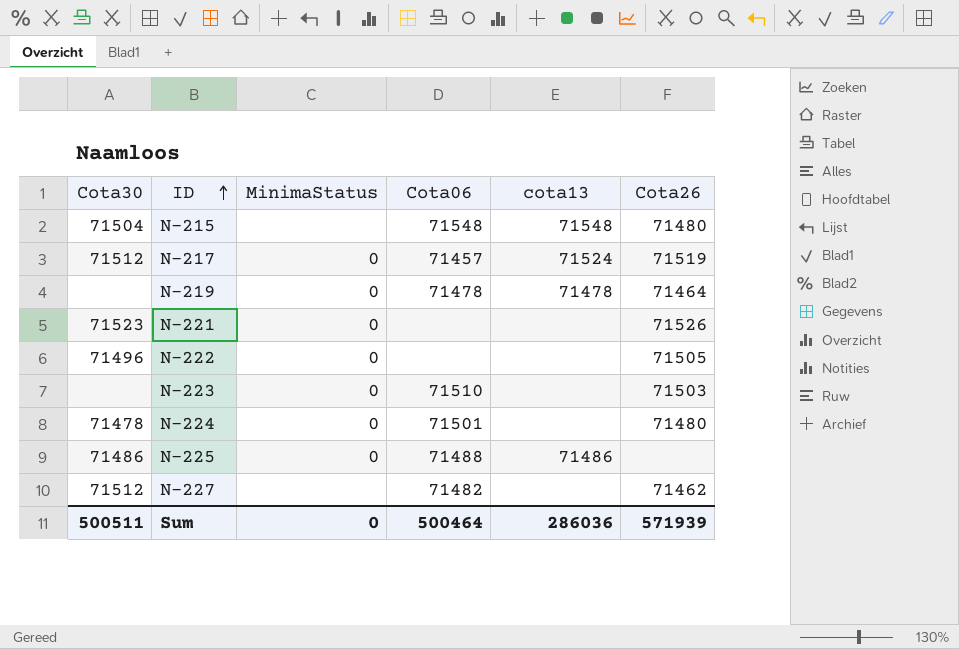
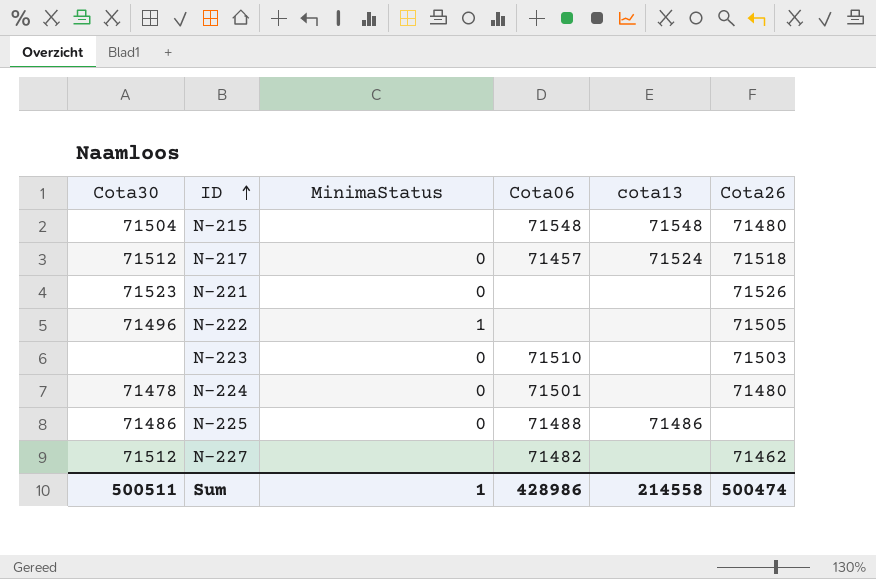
row N-219: none | 0 | 71478 | 71478 | 71464 -> none
N-217 | Cota26: 71519 -> 71518
N-222 | MinimaStatus: 0 -> 1
Sum | MinimaStatus: 0 -> 1
Sum | Cota06: 500464 -> 428986
Sum | cota13: 286036 -> 214558
Sum | Cota26: 571939 -> 500474

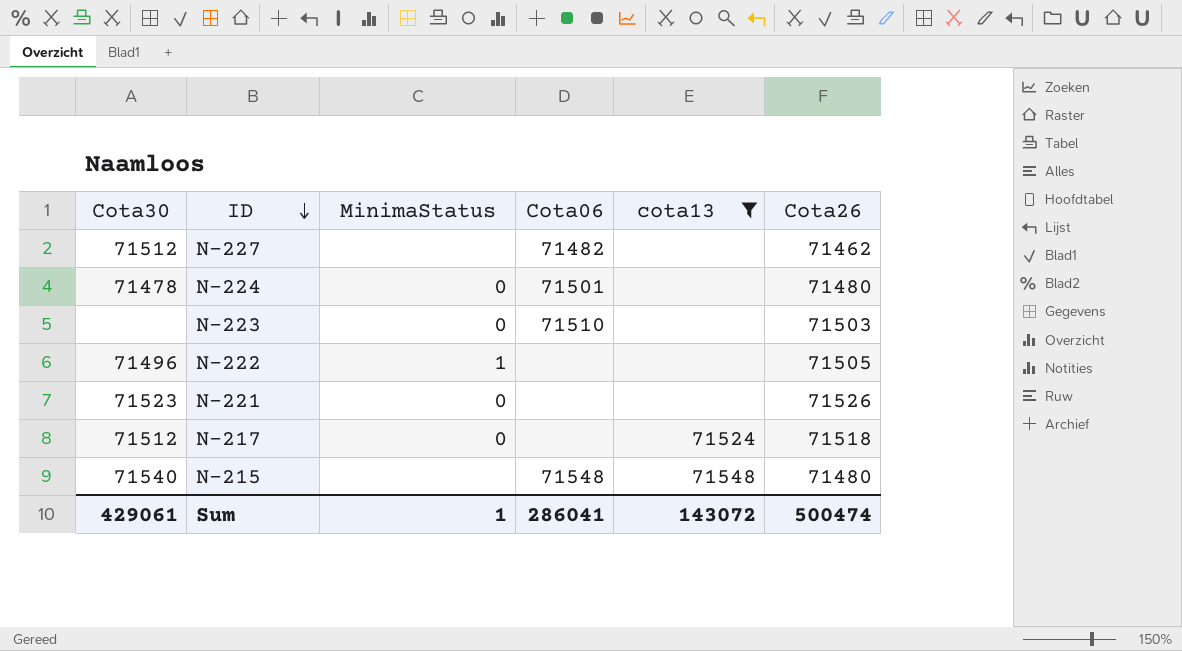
filter: none -> cota13 != 71486
row order: ID ascending -> ID descending
N-217 | Cota06: 71457 -> none
N-215 | Cota30: 71504 -> 71540
Sum | Cota30: 500511 -> 429061
Sum | Cota06: 428986 -> 286041
Sum | cota13: 214558 -> 143072

